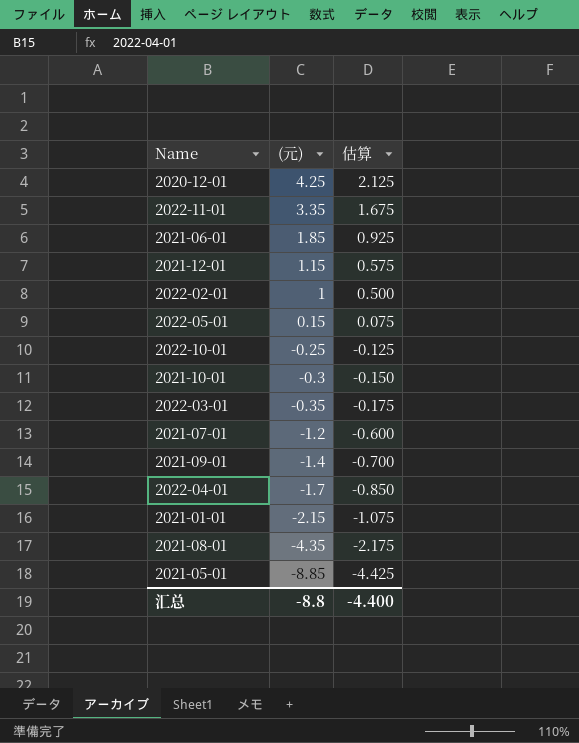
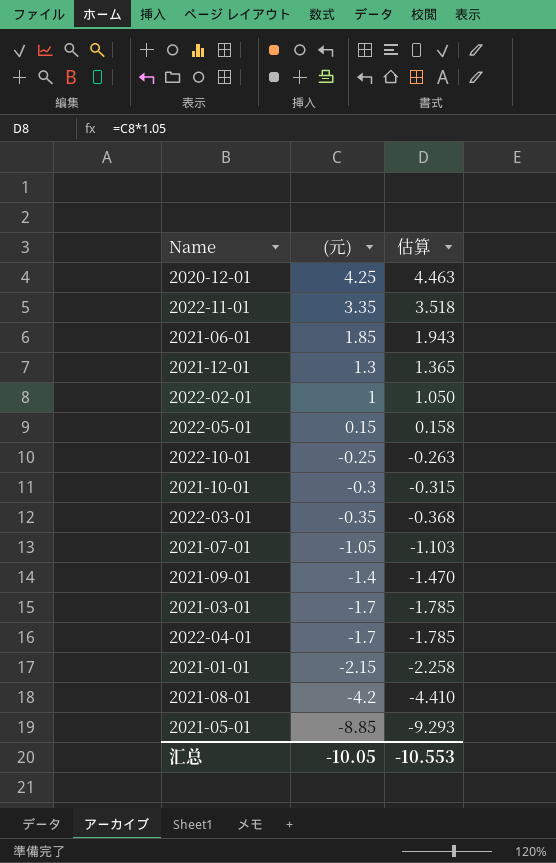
column 估算 | formula: [(元)] * 0.5 -> [(元)] * 1.05
2021-12-01 | (元): 1.15 -> 1.3
2021-07-01 | (元): -1.2 -> -1.05
row 2021-03-01: none -> -1.7 | -1.785
2021-08-01 | (元): -4.35 -> -4.2
汇总 | (元): -8.8 -> -10.05
汇总 | 估算: -4.400 -> -10.553

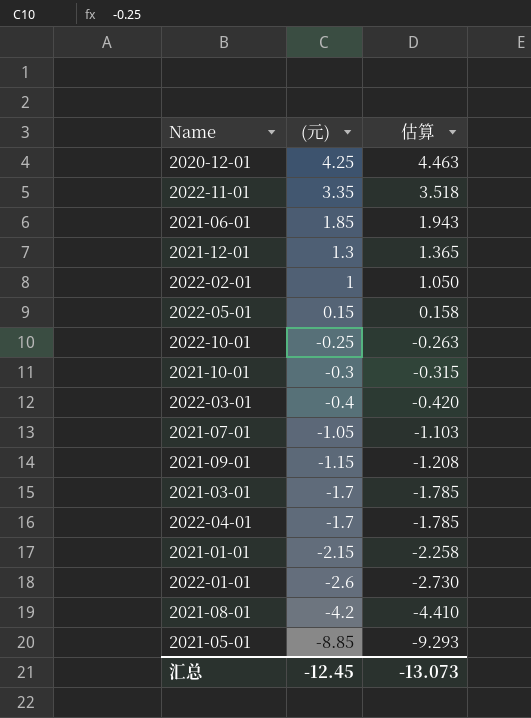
2022-03-01 | (元): -0.35 -> -0.4
2022-03-01 | 估算: -0.368 -> -0.420
2021-09-01 | (元): -1.4 -> -1.15
2021-09-01 | 估算: -1.470 -> -1.208
row 2022-01-01: none -> -2.6 | -2.730
汇总 | (元): -10.05 -> -12.45
汇总 | 估算: -10.553 -> -13.073

